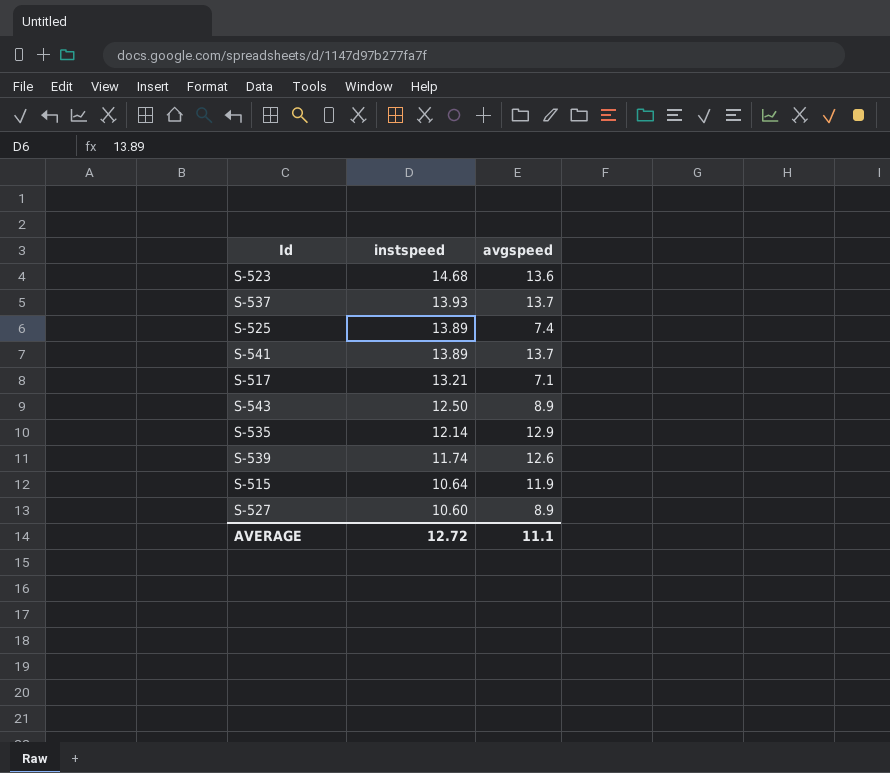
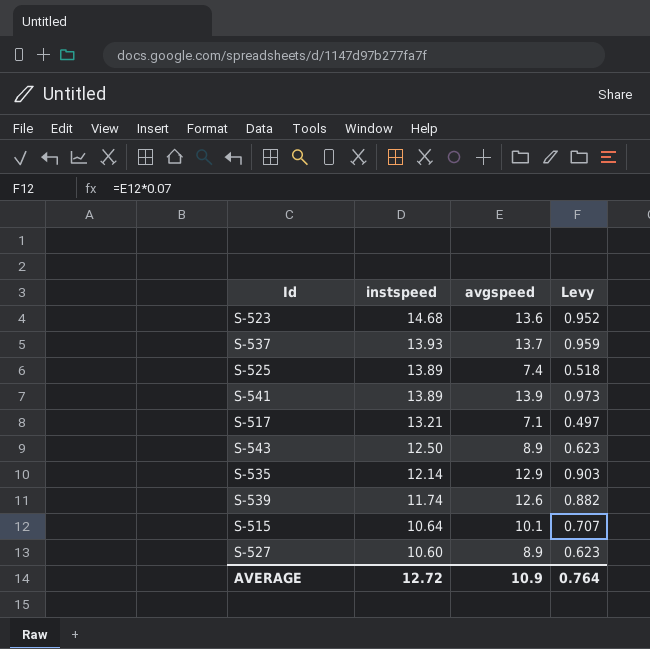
column Levy | formula: none -> [avgspeed] * 0.07
S-541 | avgspeed: 13.7 -> 13.9
S-515 | avgspeed: 11.9 -> 10.1
AVERAGE | avgspeed: 11.1 -> 10.9

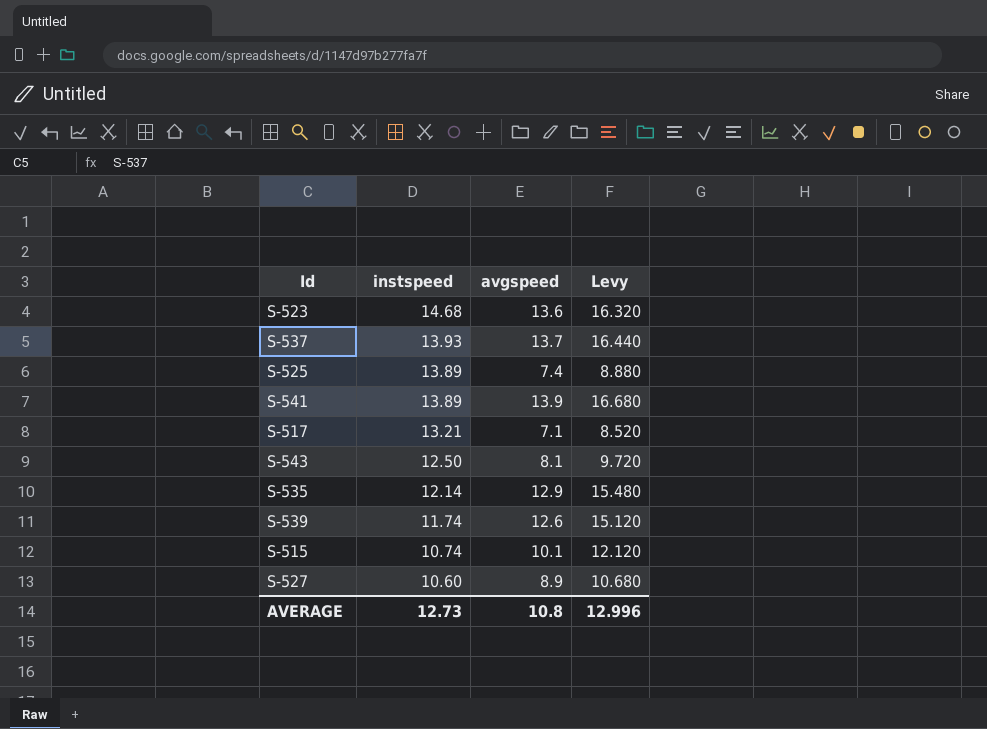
column Levy | formula: [avgspeed] * 0.07 -> [avgspeed] * 1.2
S-543 | avgspeed: 8.9 -> 8.1
S-515 | instspeed: 10.64 -> 10.74
AVERAGE | instspeed: 12.72 -> 12.73
AVERAGE | avgspeed: 10.9 -> 10.8
AVERAGE | Levy: 0.764 -> 12.996

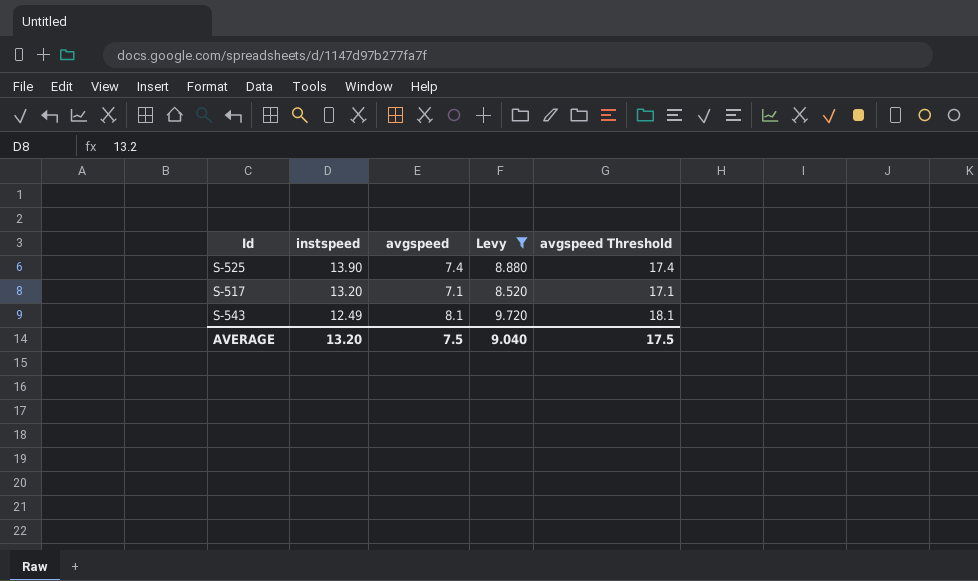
filter: none -> Levy <= 9.720
column avgspeed Threshold | formula: none -> [avgspeed] + 10
S-525 | instspeed: 13.89 -> 13.90
S-517 | instspeed: 13.21 -> 13.20
S-543 | instspeed: 12.50 -> 12.49
AVERAGE | instspeed: 12.73 -> 13.20
AVERAGE | avgspeed: 10.8 -> 7.5
AVERAGE | Levy: 12.996 -> 9.040

